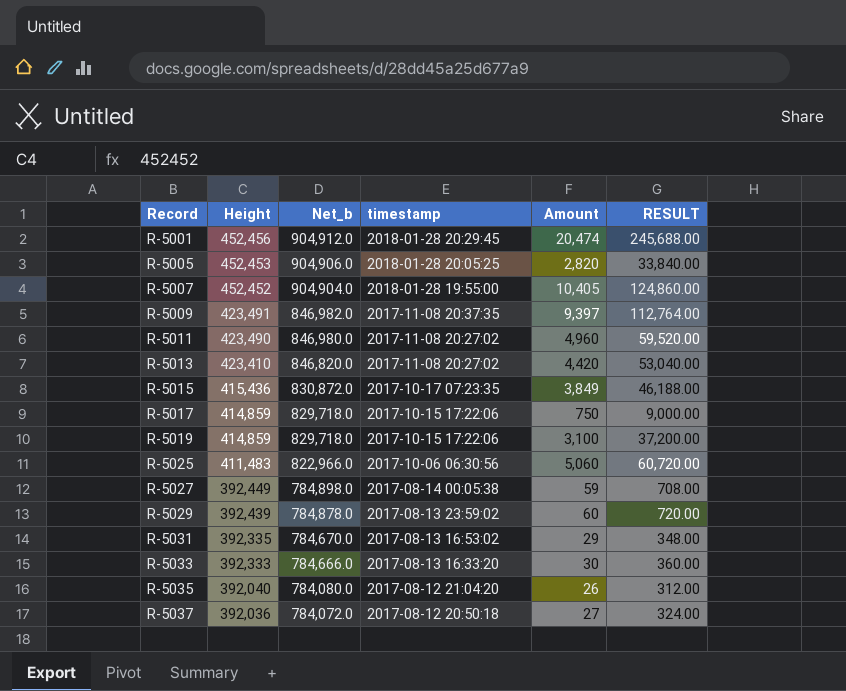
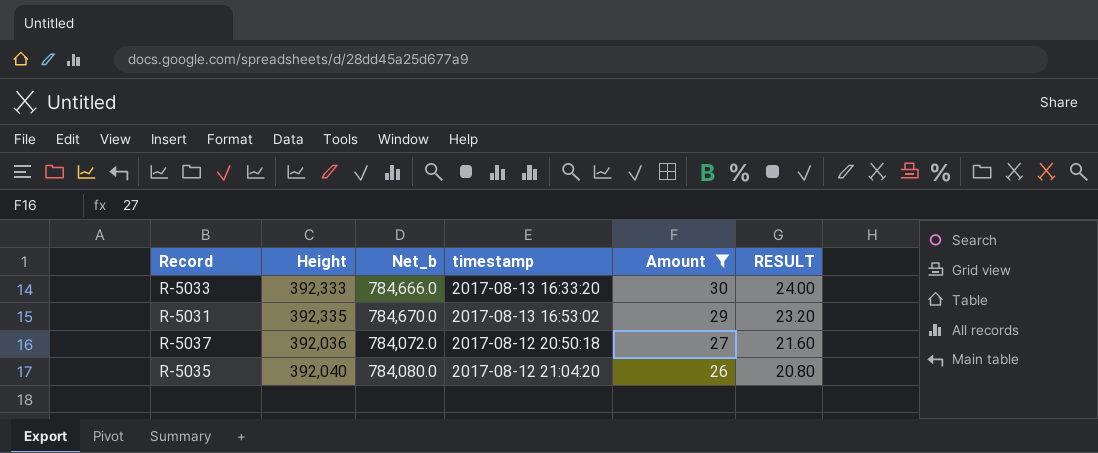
filter: none -> Amount <= 30
row order: Record ascending -> Amount descending
column RESULT | formula: [Amount] * 12 -> [Amount] * 0.8

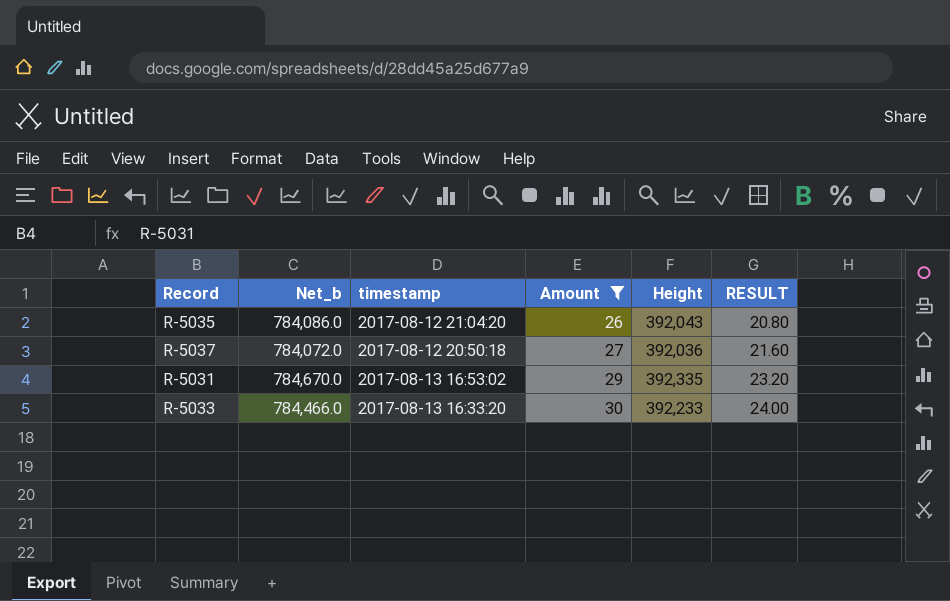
row order: Amount descending -> Amount ascending
column Height | position: 2 -> 5
R-5035 | Net_b: 784,080.0 -> 784,086.0
R-5035 | Height: 392,040 -> 392,043
R-5033 | Net_b: 784,666.0 -> 784,466.0
R-5033 | Height: 392,333 -> 392,233

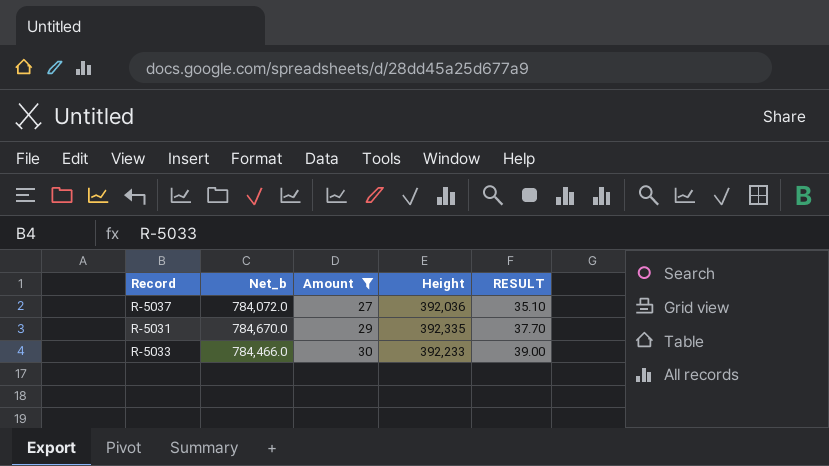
column timestamp | position: 3 -> none
column RESULT | formula: [Amount] * 0.8 -> [Amount] * 1.3
row R-5035: 784,086.0 | 2017-08-12 21:04:20 | 26 | 392,043 | 20.80 -> none

